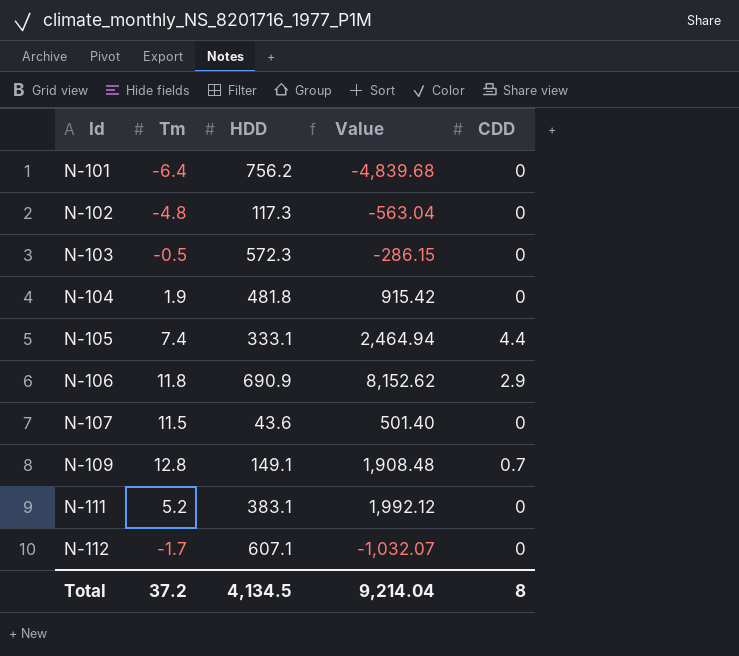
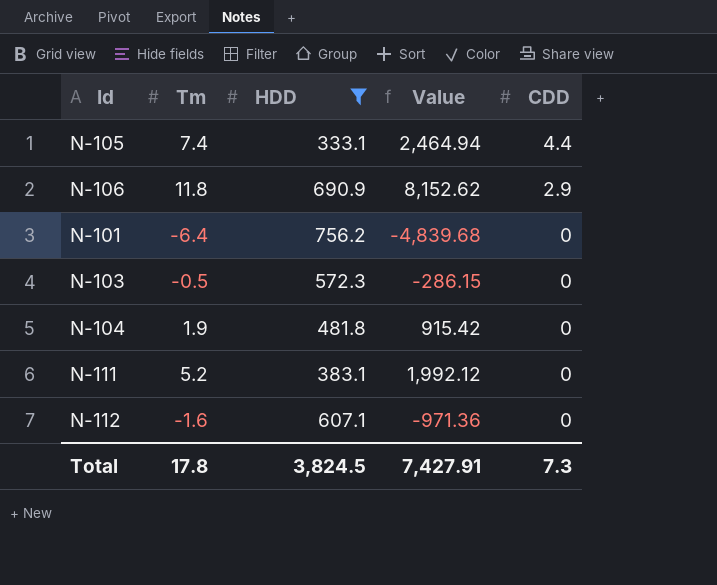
filter: none -> HDD >= 333.1
row order: Id ascending -> CDD descending
N-112 | Tm: -1.7 -> -1.6
N-112 | Value: -1,032.07 -> -971.36
Total | Tm: 37.2 -> 17.8
Total | HDD: 4,134.5 -> 3,824.5
Total | Value: 9,214.04 -> 7,427.91
Total | CDD: 8 -> 7.3

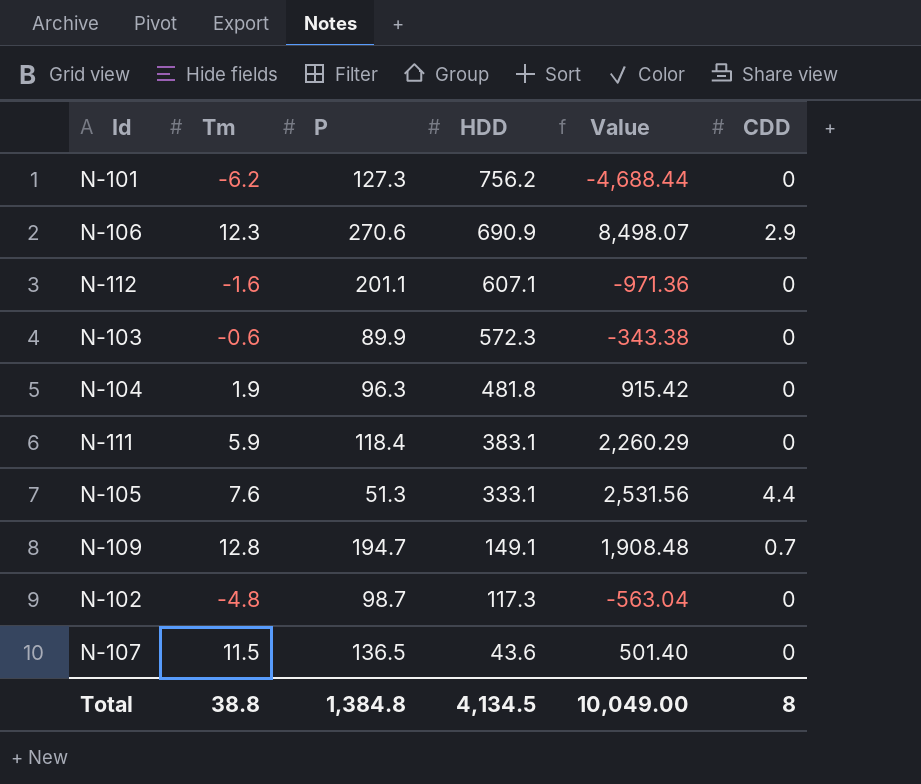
filter: HDD >= 333.1 -> none
row order: CDD descending -> HDD descending
column P | position: none -> 3
N-101 | Tm: -6.4 -> -6.2
N-101 | Value: -4,839.68 -> -4,688.44
N-106 | Tm: 11.8 -> 12.3
N-106 | Value: 8,152.62 -> 8,498.07
N-103 | Tm: -0.5 -> -0.6
N-103 | Value: -286.15 -> -343.38
N-111 | Tm: 5.2 -> 5.9
N-111 | Value: 1,992.12 -> 2,260.29
N-105 | Tm: 7.4 -> 7.6
N-105 | Value: 2,464.94 -> 2,531.56
Total | Tm: 17.8 -> 38.8
Total | HDD: 3,824.5 -> 4,134.5
Total | Value: 7,427.91 -> 10,049.00
Total | CDD: 7.3 -> 8

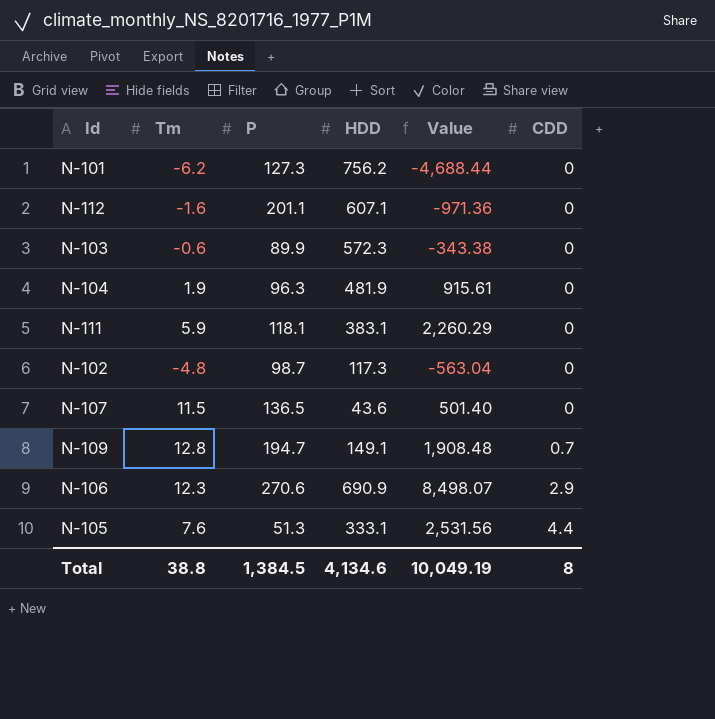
row order: HDD descending -> CDD ascending
N-104 | HDD: 481.8 -> 481.9
N-104 | Value: 915.42 -> 915.61
N-111 | P: 118.4 -> 118.1
Total | P: 1,384.8 -> 1,384.5
Total | HDD: 4,134.5 -> 4,134.6
Total | Value: 10,049.00 -> 10,049.19

